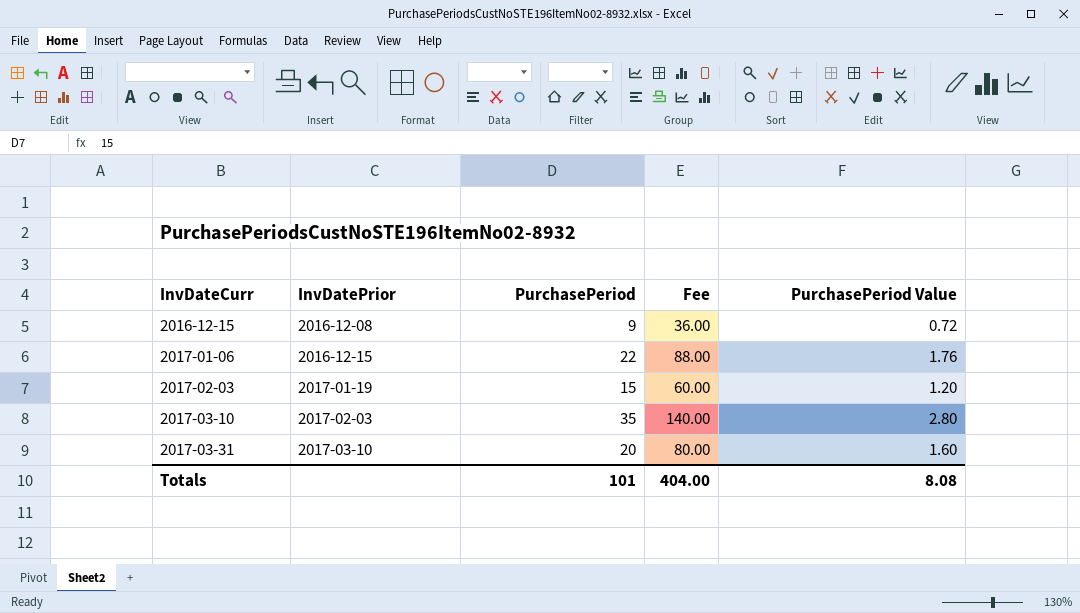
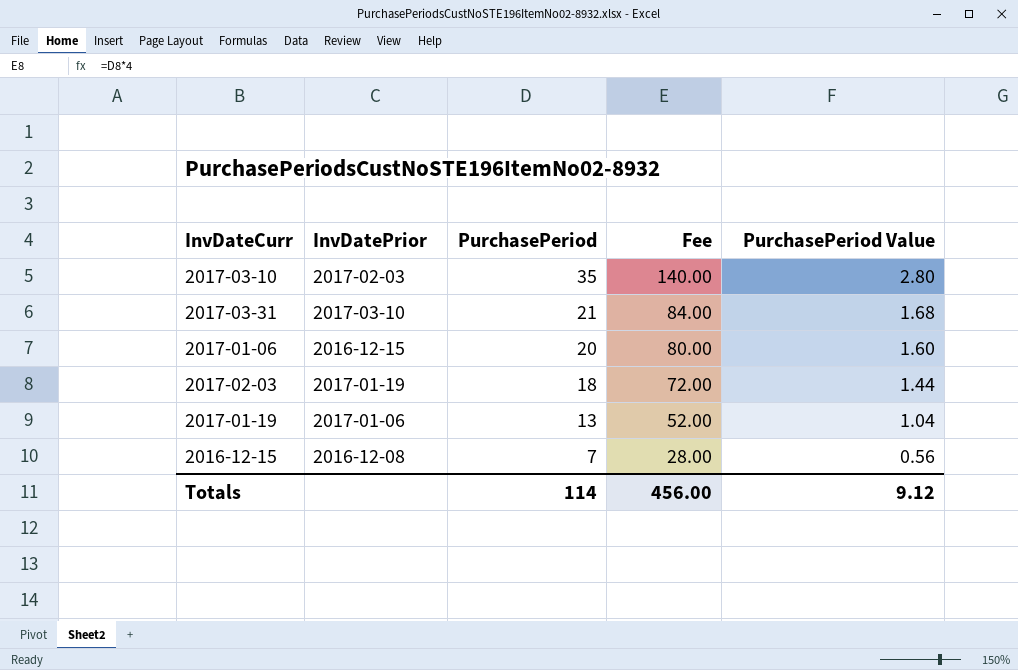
row order: InvDateCurr ascending -> PurchasePeriod descending
2017-03-31 | PurchasePeriod: 20 -> 21
2017-03-31 | Fee: 80.00 -> 84.00
2017-03-31 | PurchasePeriod Value: 1.60 -> 1.68
2017-01-06 | PurchasePeriod: 22 -> 20
2017-01-06 | Fee: 88.00 -> 80.00
2017-01-06 | PurchasePeriod Value: 1.76 -> 1.60
2017-02-03 | PurchasePeriod: 15 -> 18
2017-02-03 | Fee: 60.00 -> 72.00
2017-02-03 | PurchasePeriod Value: 1.20 -> 1.44
row 2017-01-19: none -> 2017-01-06 | 13 | 52.00 | 1.04
2016-12-15 | PurchasePeriod: 9 -> 7
2016-12-15 | Fee: 36.00 -> 28.00
2016-12-15 | PurchasePeriod Value: 0.72 -> 0.56
Totals | PurchasePeriod: 101 -> 114
Totals | Fee: 404.00 -> 456.00
Totals | PurchasePeriod Value: 8.08 -> 9.12

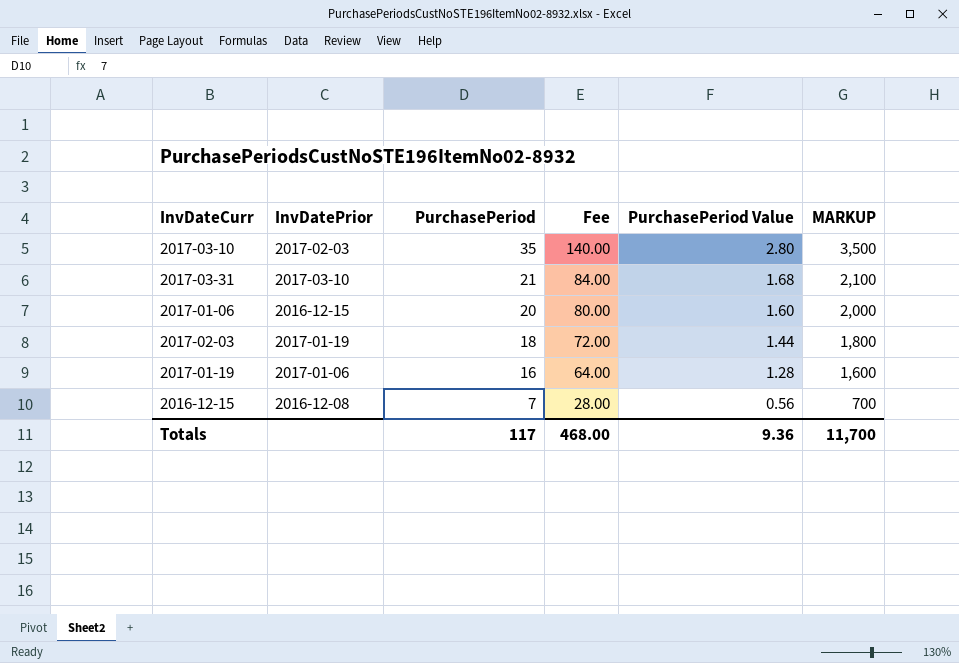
column MARKUP | formula: none -> [PurchasePeriod] * 100
2017-01-19 | PurchasePeriod: 13 -> 16
2017-01-19 | Fee: 52.00 -> 64.00
2017-01-19 | PurchasePeriod Value: 1.04 -> 1.28
Totals | PurchasePeriod: 114 -> 117
Totals | Fee: 456.00 -> 468.00
Totals | PurchasePeriod Value: 9.12 -> 9.36

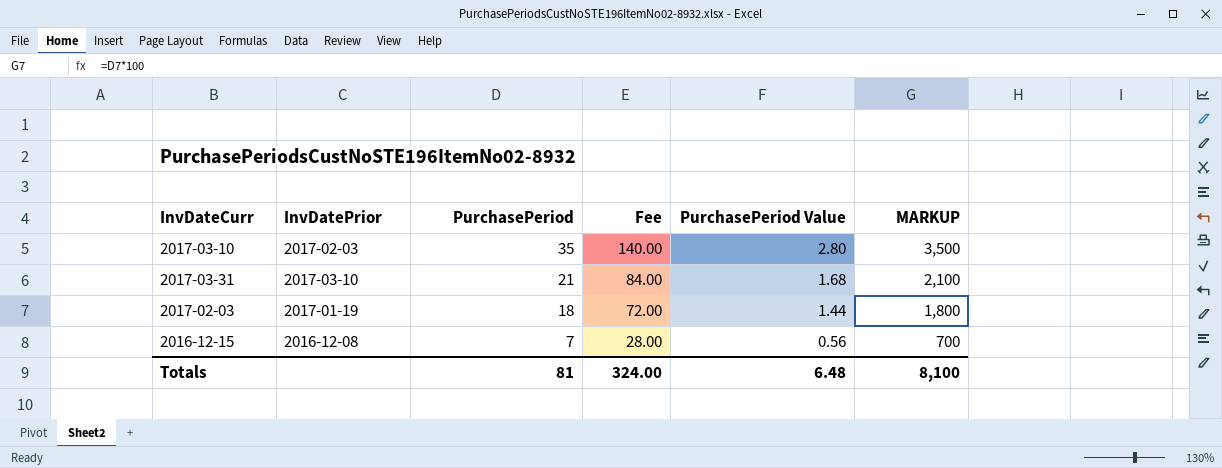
row 2017-01-06: 2016-12-15 | 20 | 80.00 | 1.60 | 2,000 -> none
row 2017-01-19: 2017-01-06 | 16 | 64.00 | 1.28 | 1,600 -> none
Totals | PurchasePeriod: 117 -> 81
Totals | Fee: 468.00 -> 324.00
Totals | PurchasePeriod Value: 9.36 -> 6.48
Totals | MARKUP: 11,700 -> 8,100

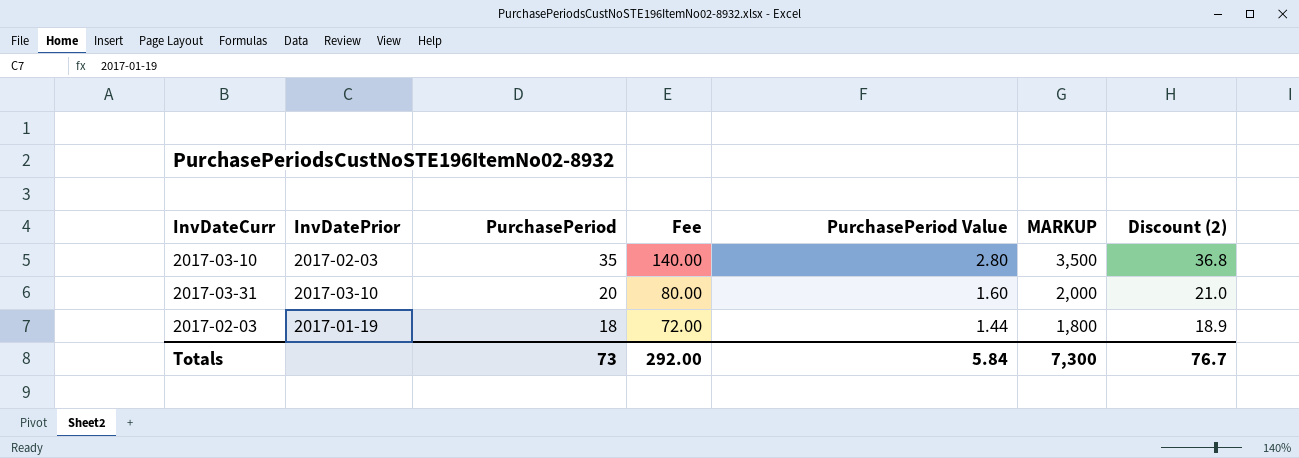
column Discount (2) | formula: none -> [PurchasePeriod] * 1.05
row 2016-12-15: 2016-12-08 | 7 | 28.00 | 0.56 | 700 -> none
2017-03-31 | PurchasePeriod: 21 -> 20
2017-03-31 | Fee: 84.00 -> 80.00
2017-03-31 | PurchasePeriod Value: 1.68 -> 1.60
2017-03-31 | MARKUP: 2,100 -> 2,000
Totals | PurchasePeriod: 81 -> 73
Totals | Fee: 324.00 -> 292.00
Totals | PurchasePeriod Value: 6.48 -> 5.84
Totals | MARKUP: 8,100 -> 7,300

